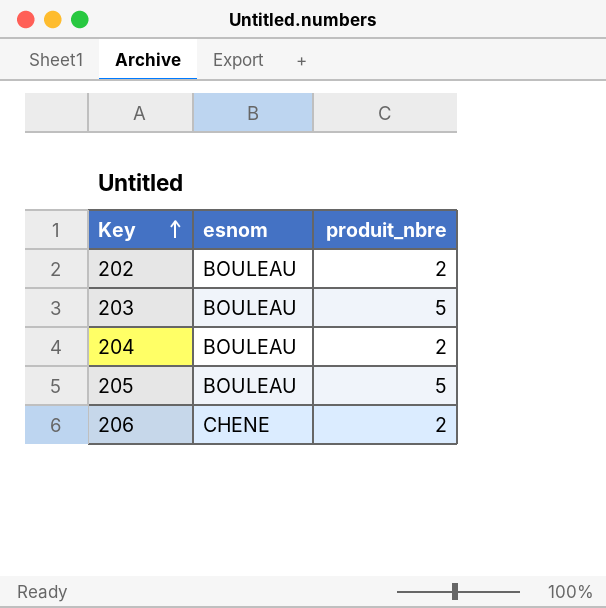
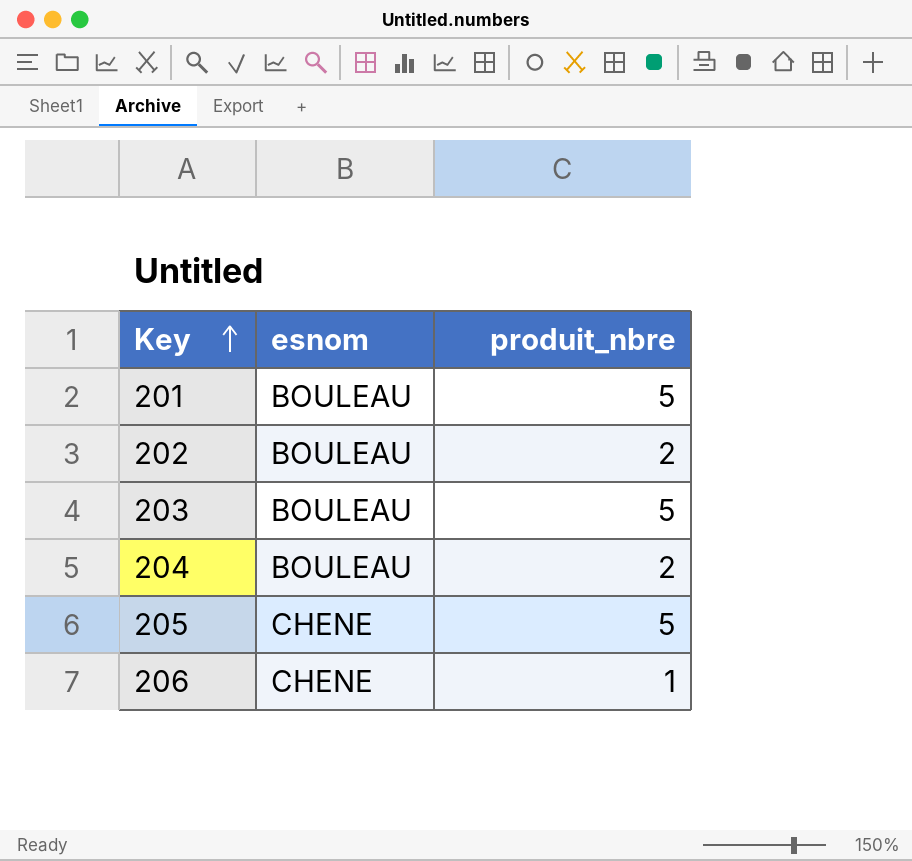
row 201: none -> BOULEAU | 5
205 | esnom: BOULEAU -> CHENE
206 | produit_nbre: 2 -> 1

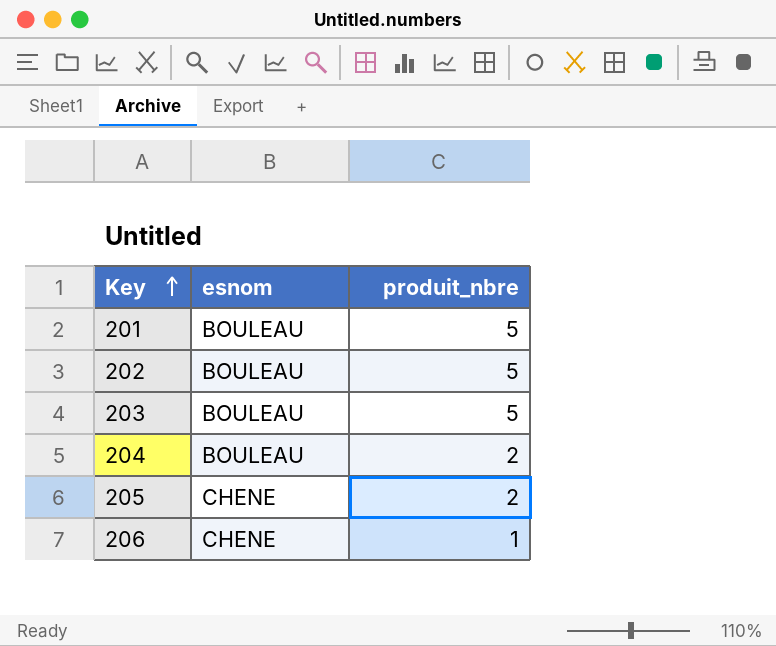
202 | produit_nbre: 2 -> 5
205 | produit_nbre: 5 -> 2

